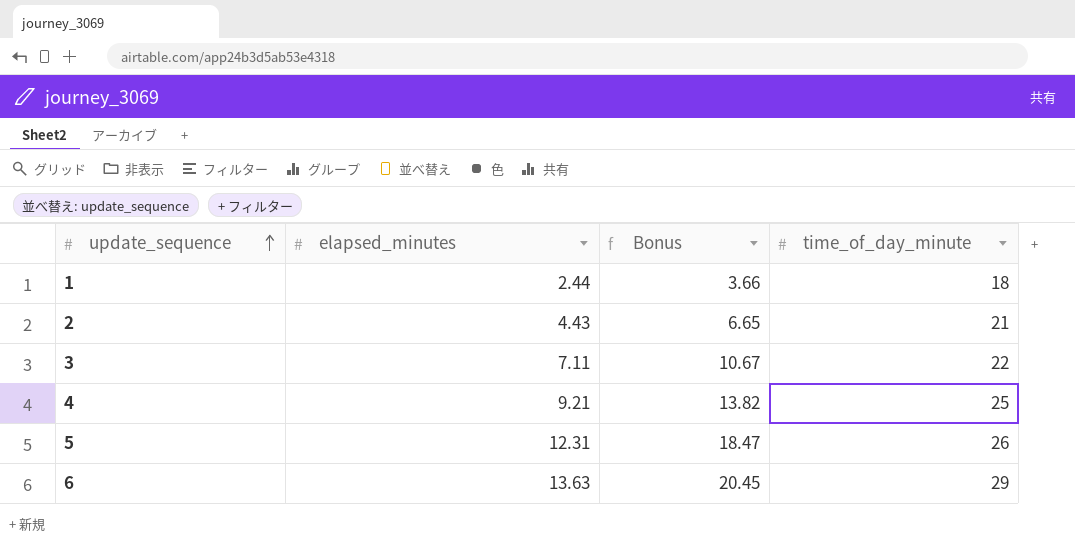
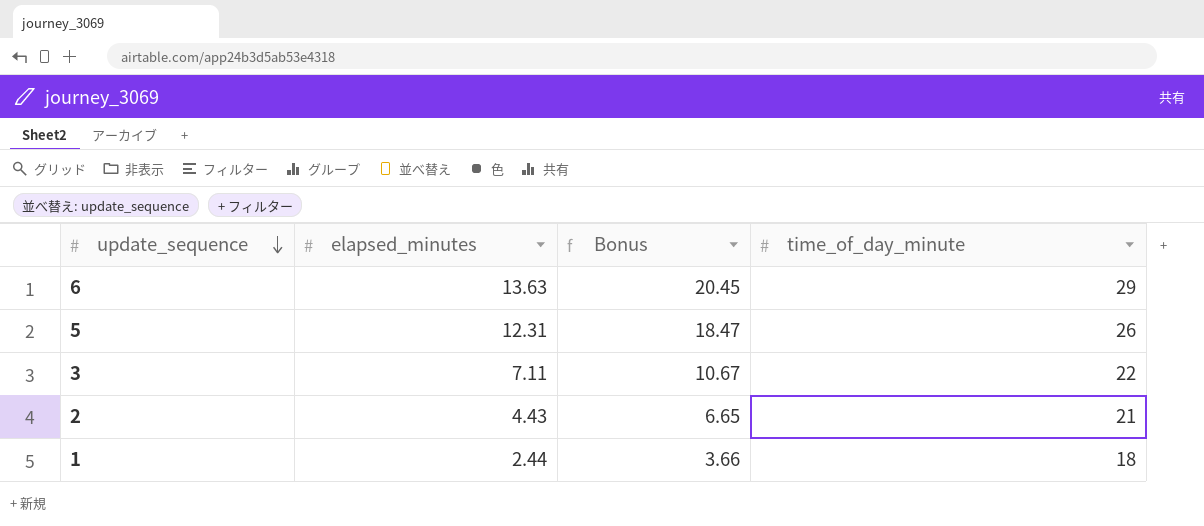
row order: update_sequence ascending -> update_sequence descending
row 4: 9.21 | 13.82 | 25 -> none

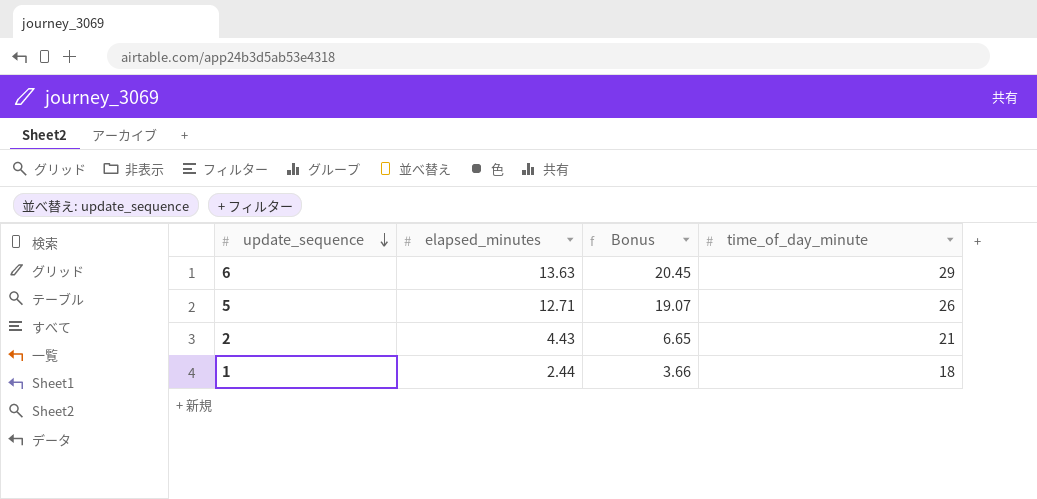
row 3: 7.11 | 10.67 | 22 -> none
5 | elapsed_minutes: 12.31 -> 12.71
5 | Bonus: 18.47 -> 19.07

